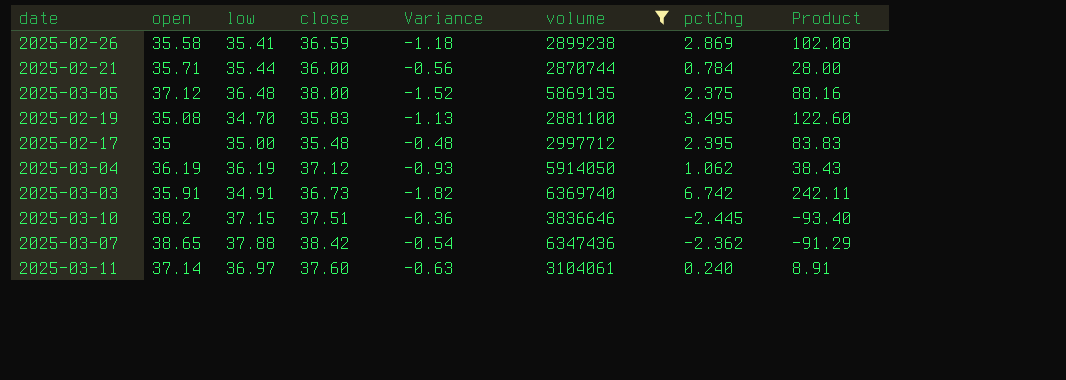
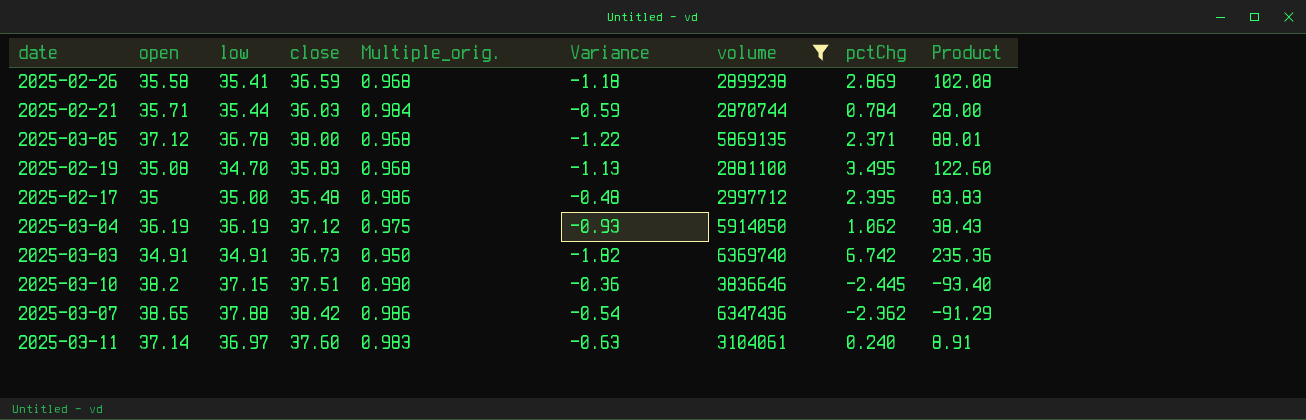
column Multiple_orig. | formula: none -> [low] / [close]
2025-02-21 | close: 36.00 -> 36.03
2025-02-21 | Variance: -0.56 -> -0.59
2025-03-05 | low: 36.48 -> 36.78
2025-03-05 | Variance: -1.52 -> -1.22
2025-03-05 | pctChg: 2.375 -> 2.371
2025-03-05 | Product: 88.16 -> 88.01
2025-03-03 | open: 35.91 -> 34.91
2025-03-03 | Product: 242.11 -> 235.36

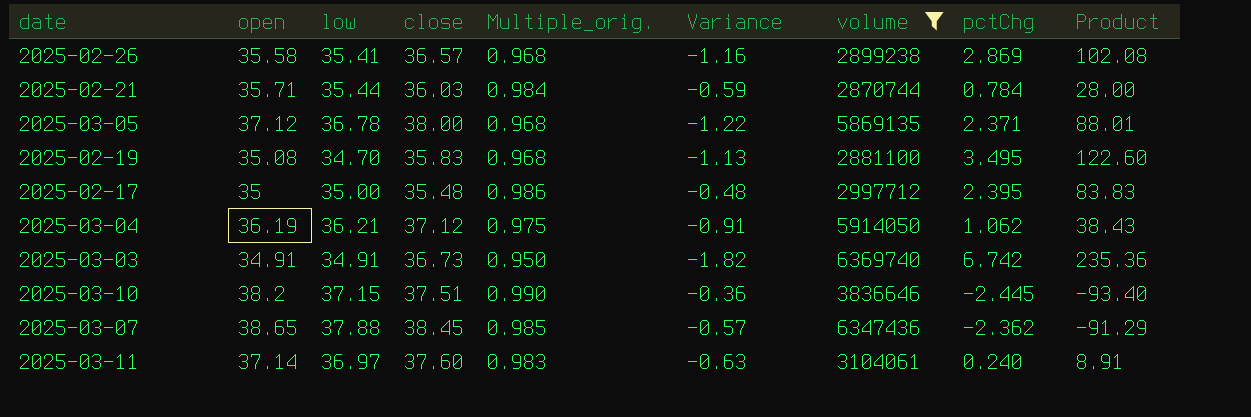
2025-02-26 | close: 36.59 -> 36.57
2025-02-26 | Variance: -1.18 -> -1.16
2025-03-04 | low: 36.19 -> 36.21
2025-03-04 | Variance: -0.93 -> -0.91
2025-03-07 | close: 38.42 -> 38.45
2025-03-07 | Multiple_orig.: 0.986 -> 0.985
2025-03-07 | Variance: -0.54 -> -0.57

